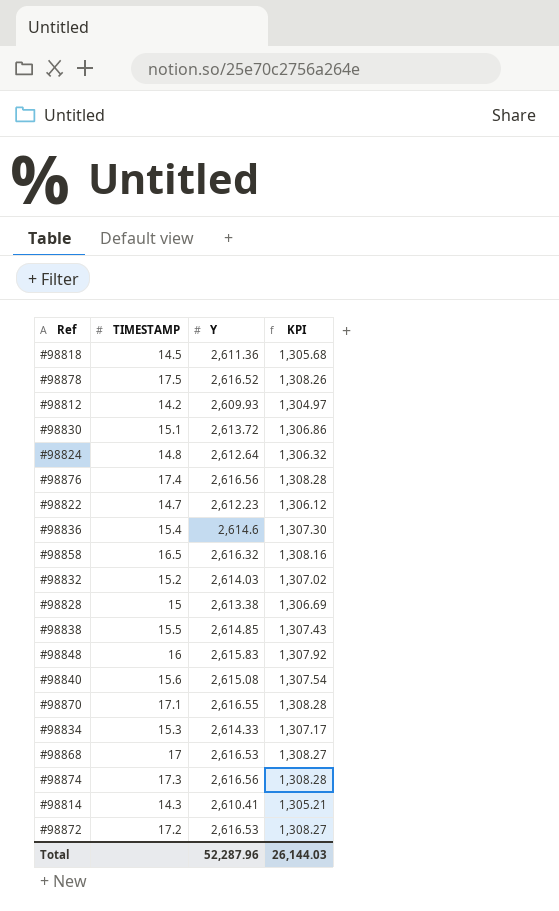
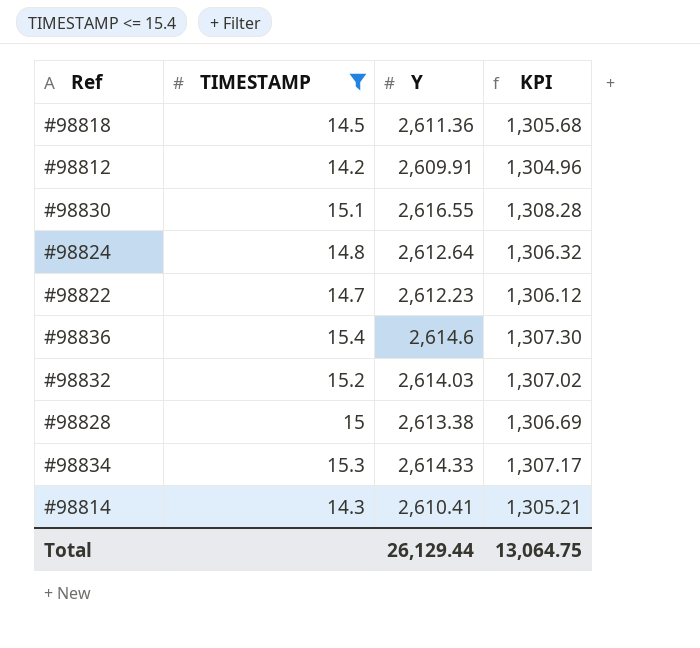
filter: none -> TIMESTAMP <= 15.4
#98812 | Y: 2,609.93 -> 2,609.91
#98812 | KPI: 1,304.97 -> 1,304.96
#98830 | Y: 2,613.72 -> 2,616.55
#98830 | KPI: 1,306.86 -> 1,308.28
Total | Y: 52,287.96 -> 26,129.44
Total | KPI: 26,144.03 -> 13,064.75

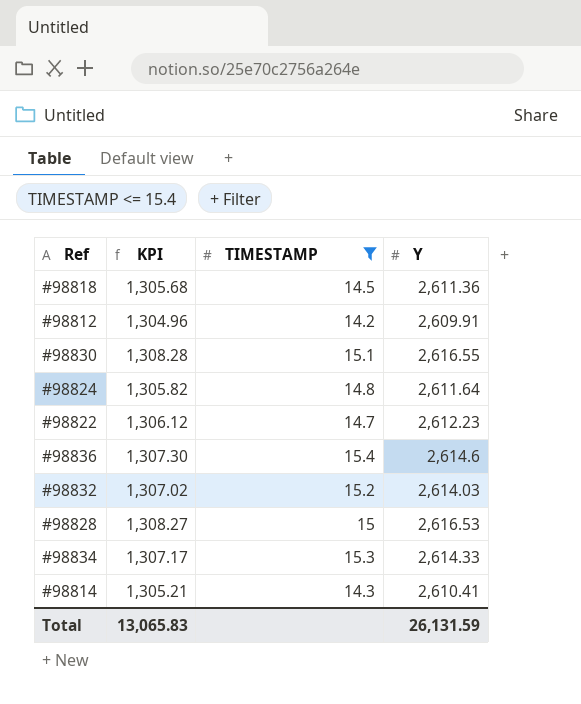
column KPI | position: 4 -> 2
#98824 | KPI: 1,306.32 -> 1,305.82
#98824 | Y: 2,612.64 -> 2,611.64
#98828 | KPI: 1,306.69 -> 1,308.27
#98828 | Y: 2,613.38 -> 2,616.53
Total | KPI: 13,064.75 -> 13,065.83
Total | Y: 26,129.44 -> 26,131.59

